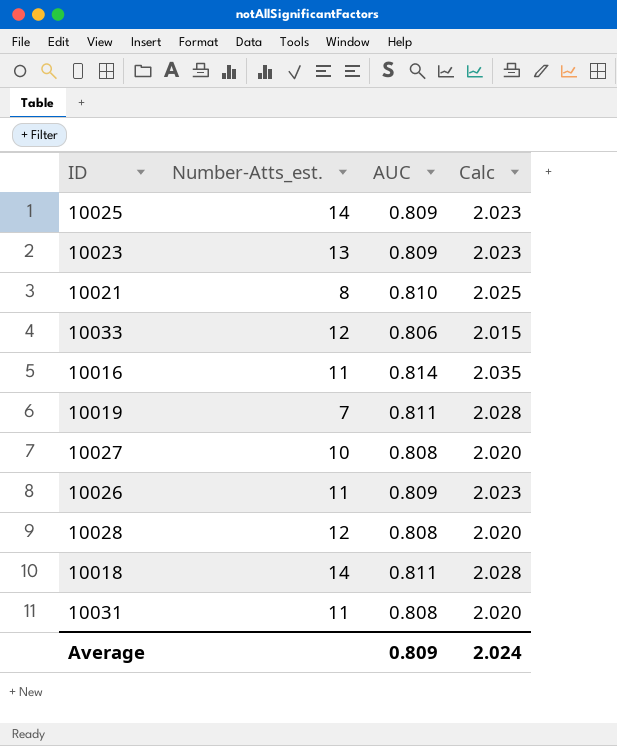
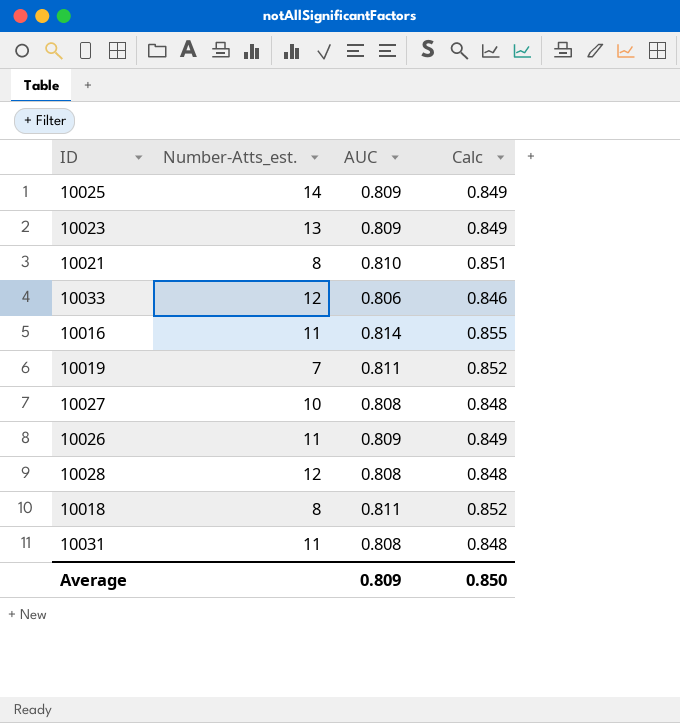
column Calc | formula: [AUC] * 2.5 -> [AUC] * 1.05
10018 | Number-Atts_est.: 14 -> 8
Average | Calc: 2.024 -> 0.850

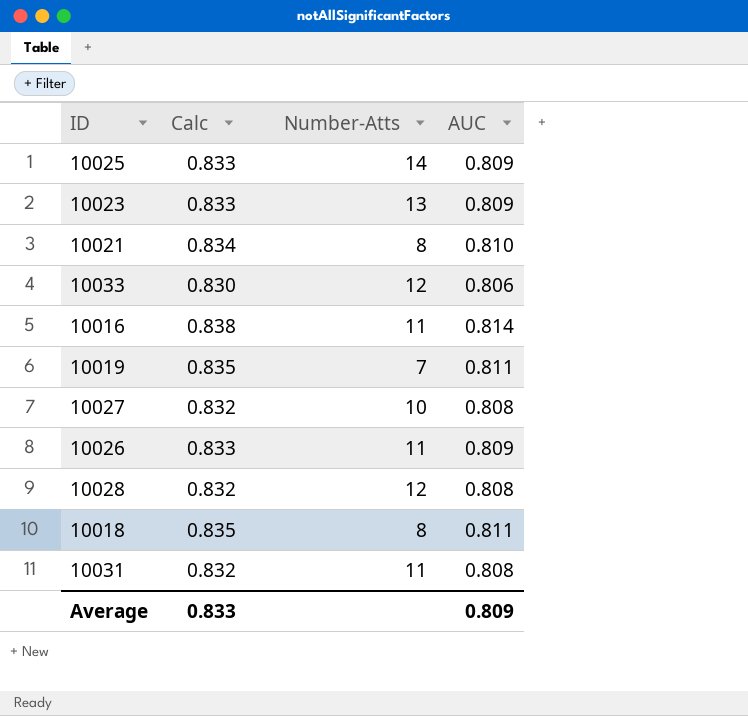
column Calc | formula: [AUC] * 1.05 -> [AUC] * 1.03
column Calc | position: 4 -> 2
column name: Number-Atts_est. -> Number-Atts
Average | Calc: 0.850 -> 0.833

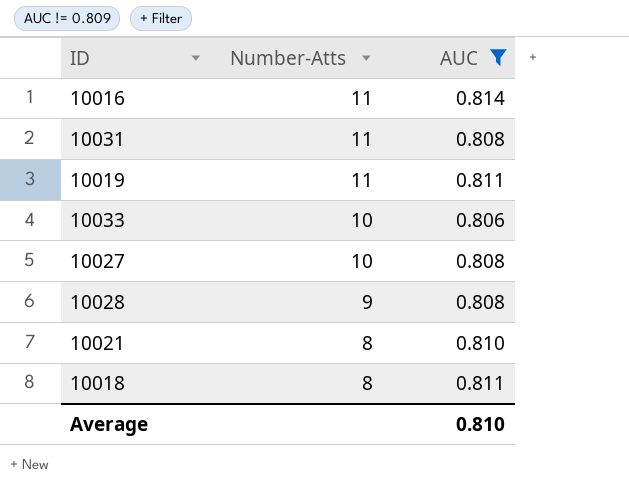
filter: none -> AUC != 0.809
row order: none -> Number-Atts descending
column Calc | formula: [AUC] * 1.03 -> none
10019 | Number-Atts: 7 -> 11
10033 | Number-Atts: 12 -> 10
10028 | Number-Atts: 12 -> 9
Average | AUC: 0.809 -> 0.810

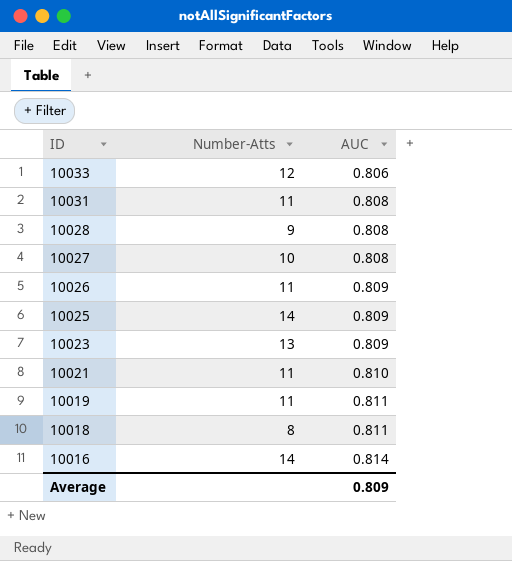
filter: AUC != 0.809 -> none
row order: Number-Atts descending -> ID descending
10033 | Number-Atts: 10 -> 12
10021 | Number-Atts: 8 -> 11
10016 | Number-Atts: 11 -> 14
Average | AUC: 0.810 -> 0.809

